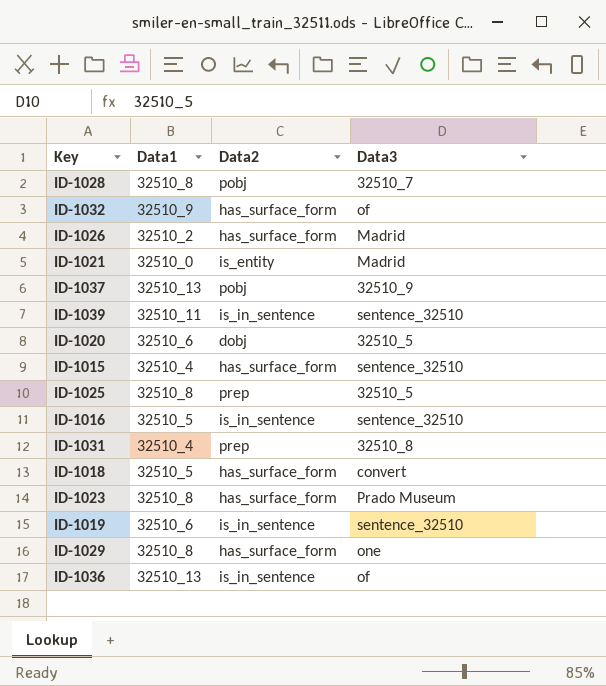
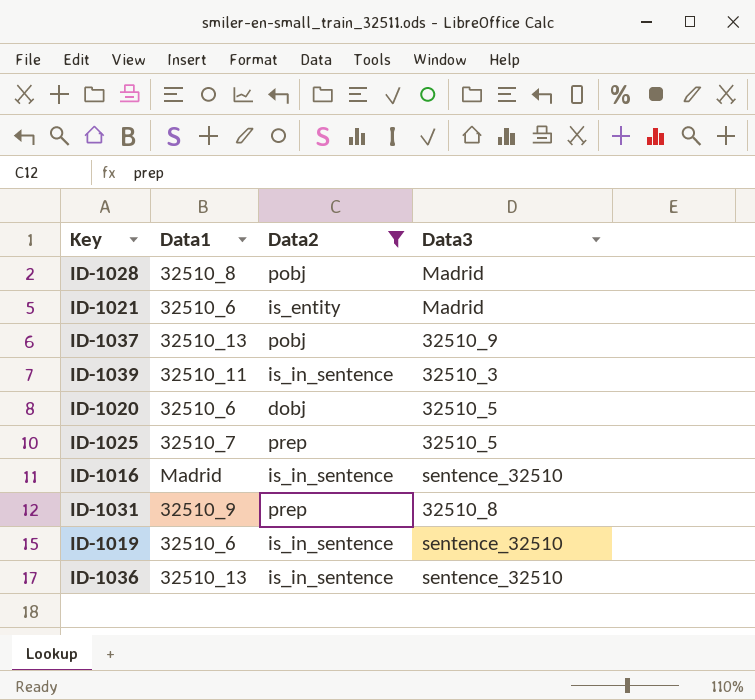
filter: none -> Data2 != has_surface_form
ID-1028 | Data3: 32510_7 -> Madrid
ID-1021 | Data1: 32510_0 -> 32510_6
ID-1039 | Data3: sentence_32510 -> 32510_3
ID-1025 | Data1: 32510_8 -> 32510_7
ID-1016 | Data1: 32510_5 -> Madrid
ID-1031 | Data1: 32510_4 -> 32510_9
ID-1036 | Data3: of -> sentence_32510

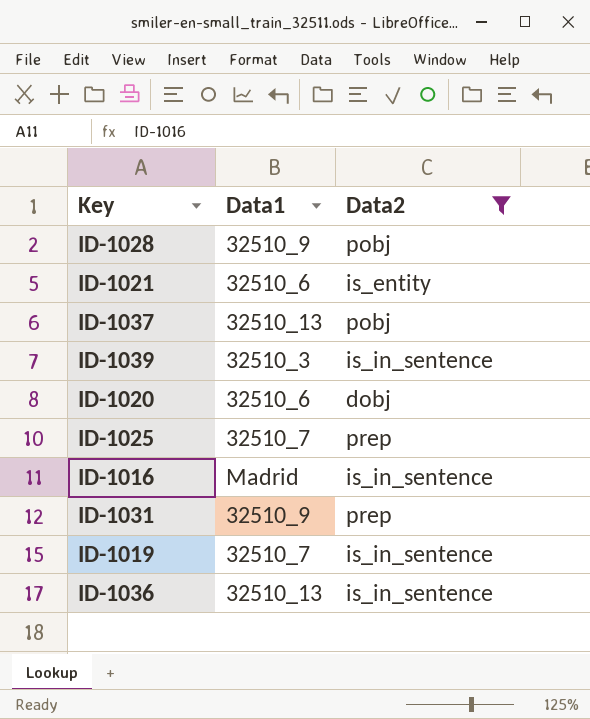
column Data3 | position: 4 -> none
ID-1028 | Data1: 32510_8 -> 32510_9
ID-1039 | Data1: 32510_11 -> 32510_3
ID-1019 | Data1: 32510_6 -> 32510_7

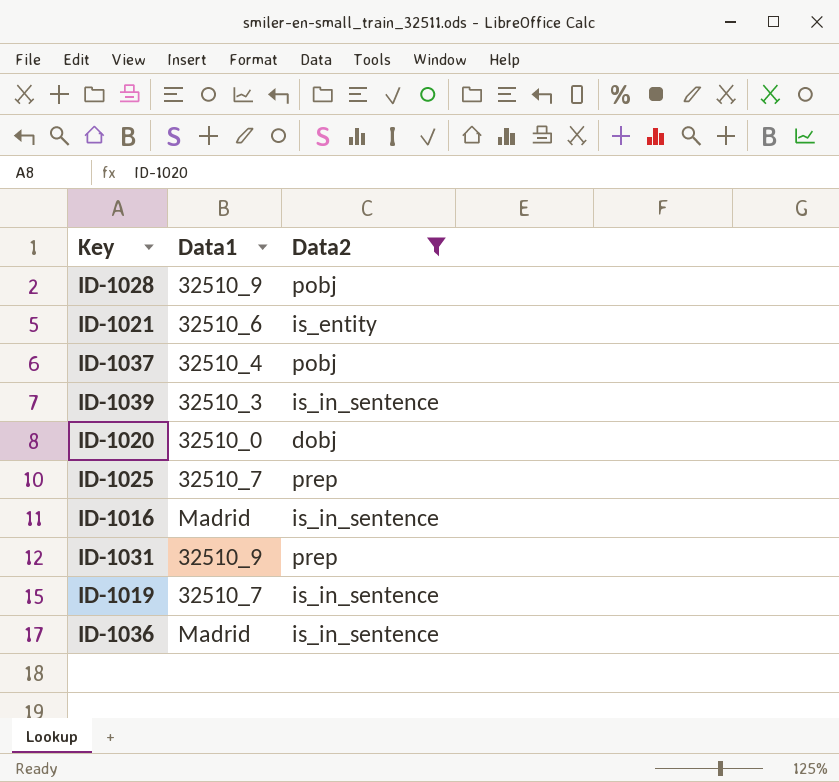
ID-1037 | Data1: 32510_13 -> 32510_4
ID-1020 | Data1: 32510_6 -> 32510_0
ID-1036 | Data1: 32510_13 -> Madrid

